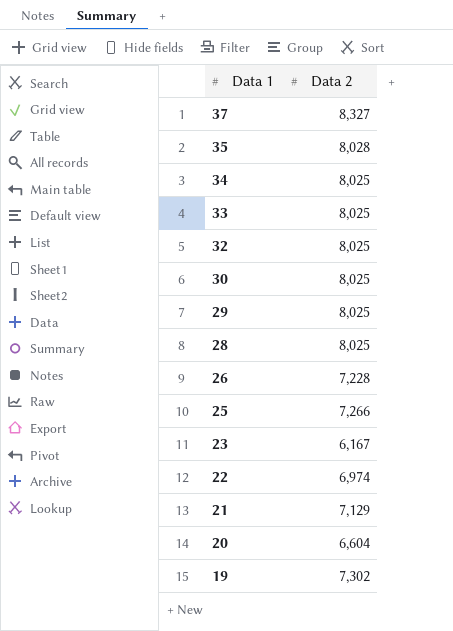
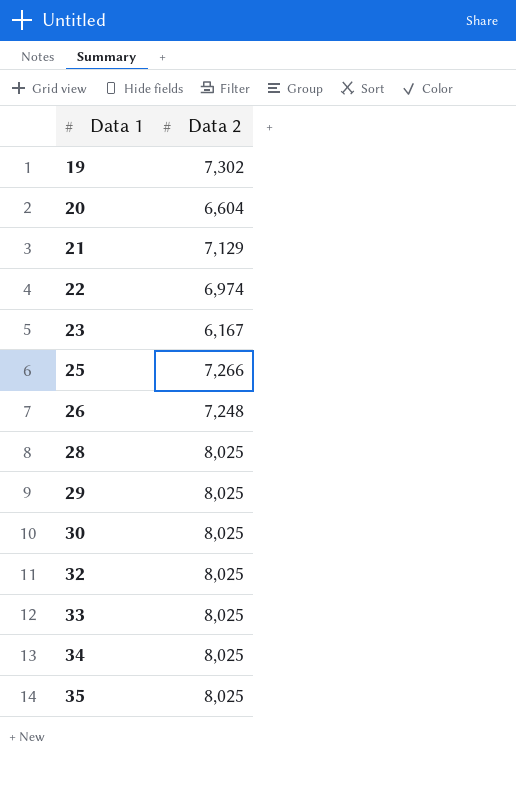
row order: Data 1 descending -> Data 1 ascending
row 37: 8,327 -> none
26 | Data 2: 7,228 -> 7,248
35 | Data 2: 8,028 -> 8,025

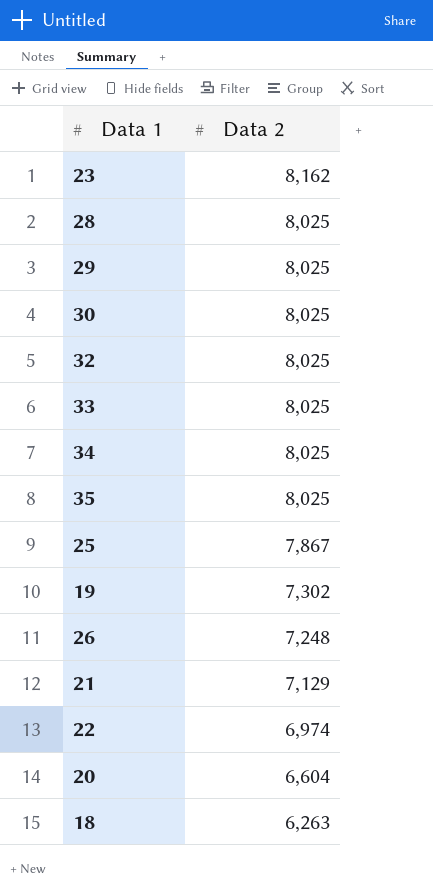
row order: Data 1 ascending -> Data 2 descending
23 | Data 2: 6,167 -> 8,162
25 | Data 2: 7,266 -> 7,867
row 18: none -> 6,263

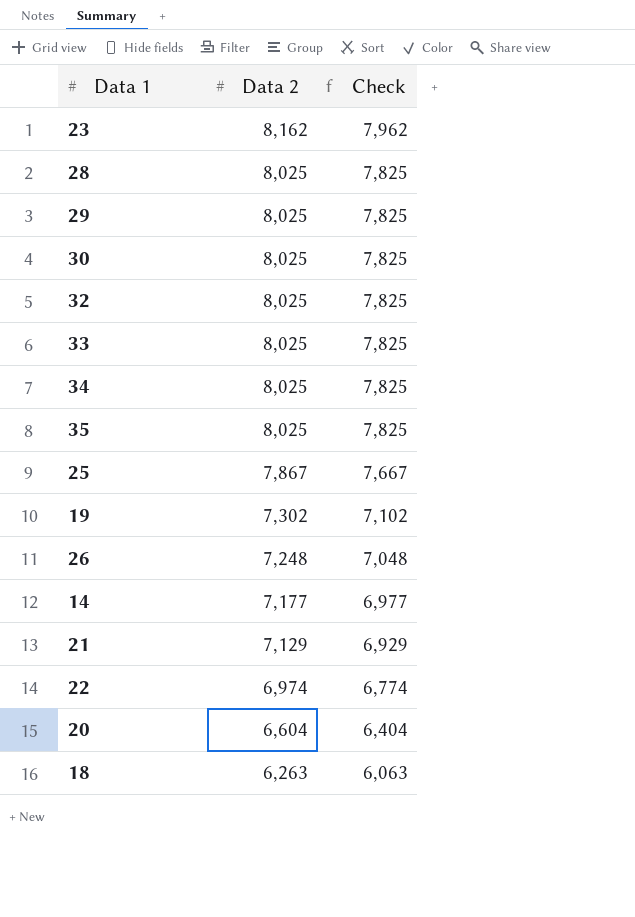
column Check | formula: none -> [Data 2] - 200
row 14: none -> 7,177 | 6,977

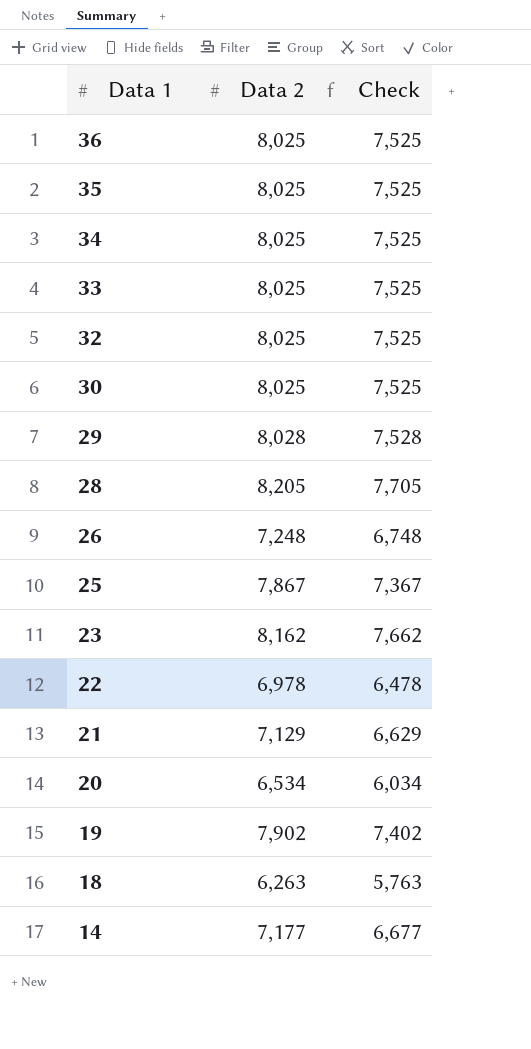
row order: Data 2 descending -> Data 1 descending
column Check | formula: [Data 2] - 200 -> [Data 2] - 500
row 36: none -> 8,025 | 7,525
29 | Data 2: 8,025 -> 8,028
28 | Data 2: 8,025 -> 8,205
22 | Data 2: 6,974 -> 6,978
20 | Data 2: 6,604 -> 6,534
19 | Data 2: 7,302 -> 7,902

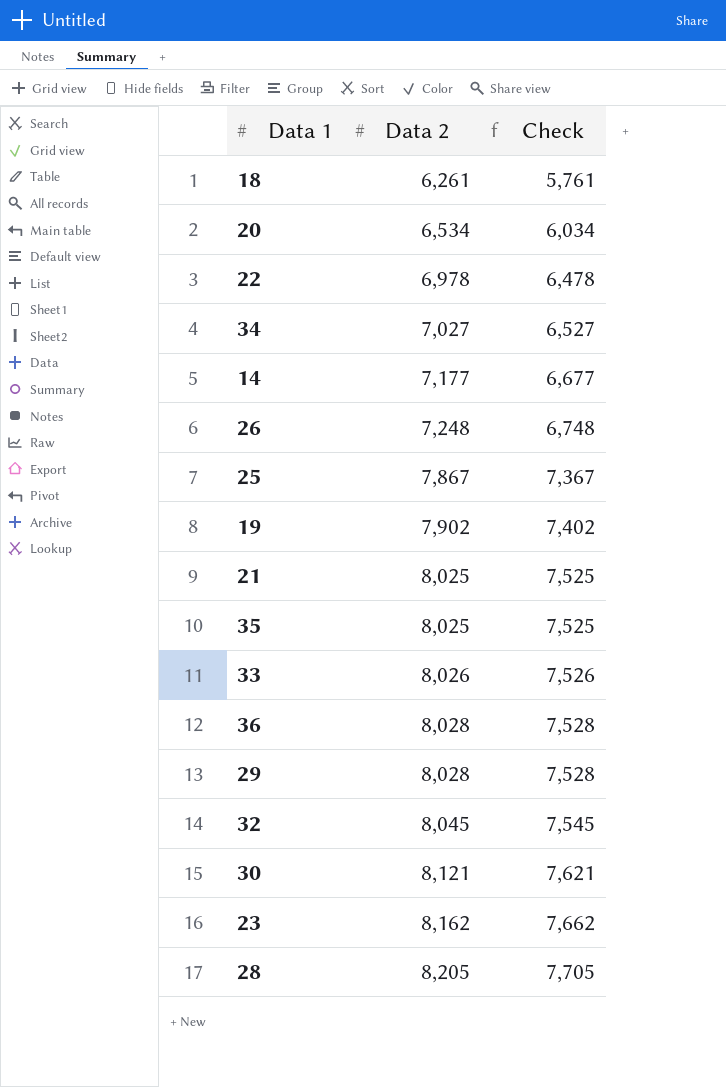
row order: Data 1 descending -> Data 2 ascending
18 | Data 2: 6,263 -> 6,261
18 | Check: 5,763 -> 5,761
34 | Data 2: 8,025 -> 7,027
34 | Check: 7,525 -> 6,527
21 | Data 2: 7,129 -> 8,025
21 | Check: 6,629 -> 7,525
33 | Data 2: 8,025 -> 8,026
33 | Check: 7,525 -> 7,526
36 | Data 2: 8,025 -> 8,028
36 | Check: 7,525 -> 7,528
32 | Data 2: 8,025 -> 8,045
32 | Check: 7,525 -> 7,545
30 | Data 2: 8,025 -> 8,121
30 | Check: 7,525 -> 7,621

